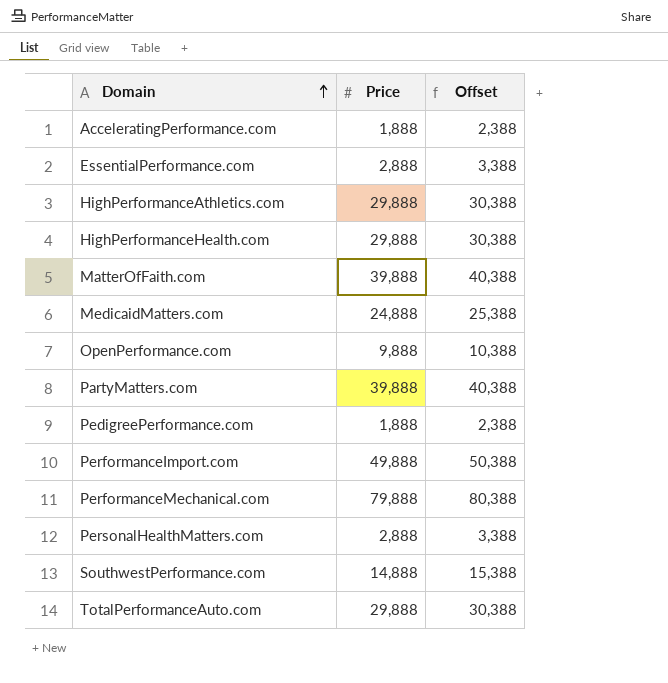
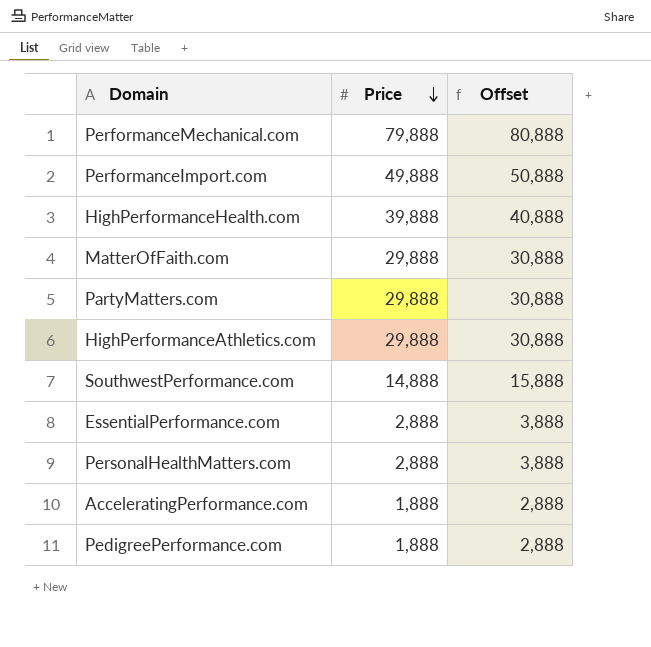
row order: Domain ascending -> Price descending
column Offset | formula: [Price] + 500 -> [Price] + 1000
row MedicaidMatters.com: 24,888 | 25,388 -> none
row OpenPerformance.com: 9,888 | 10,388 -> none
row TotalPerformanceAuto.com: 29,888 | 30,388 -> none
HighPerformanceHealth.com | Price: 29,888 -> 39,888
MatterOfFaith.com | Price: 39,888 -> 29,888
PartyMatters.com | Price: 39,888 -> 29,888

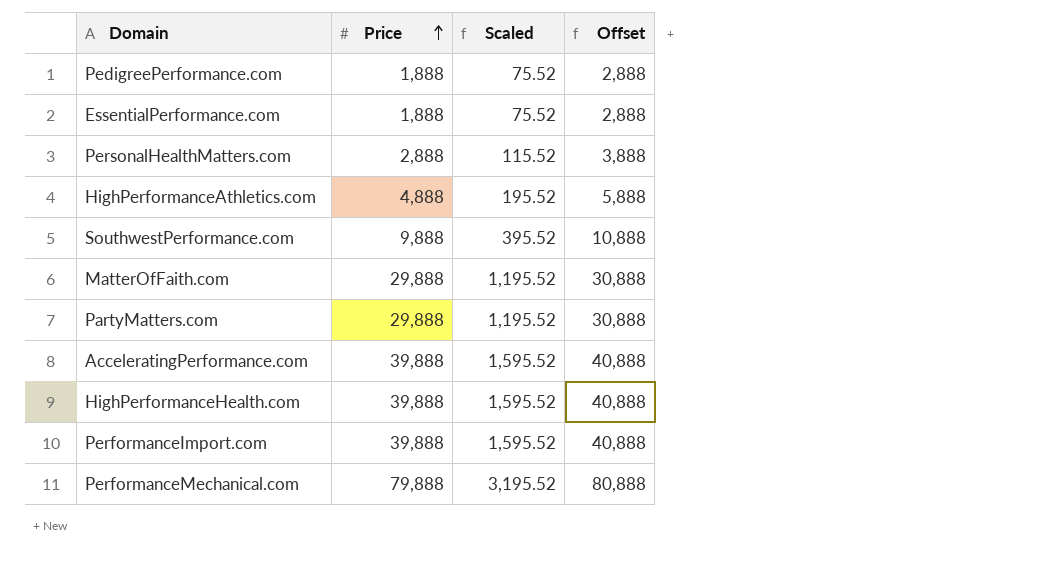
row order: Price descending -> Price ascending
column Scaled | formula: none -> [Price] * 0.04
EssentialPerformance.com | Price: 2,888 -> 1,888
EssentialPerformance.com | Offset: 3,888 -> 2,888
HighPerformanceAthletics.com | Price: 29,888 -> 4,888
HighPerformanceAthletics.com | Offset: 30,888 -> 5,888
SouthwestPerformance.com | Price: 14,888 -> 9,888
SouthwestPerformance.com | Offset: 15,888 -> 10,888
AcceleratingPerformance.com | Price: 1,888 -> 39,888
AcceleratingPerformance.com | Offset: 2,888 -> 40,888
PerformanceImport.com | Price: 49,888 -> 39,888
PerformanceImport.com | Offset: 50,888 -> 40,888

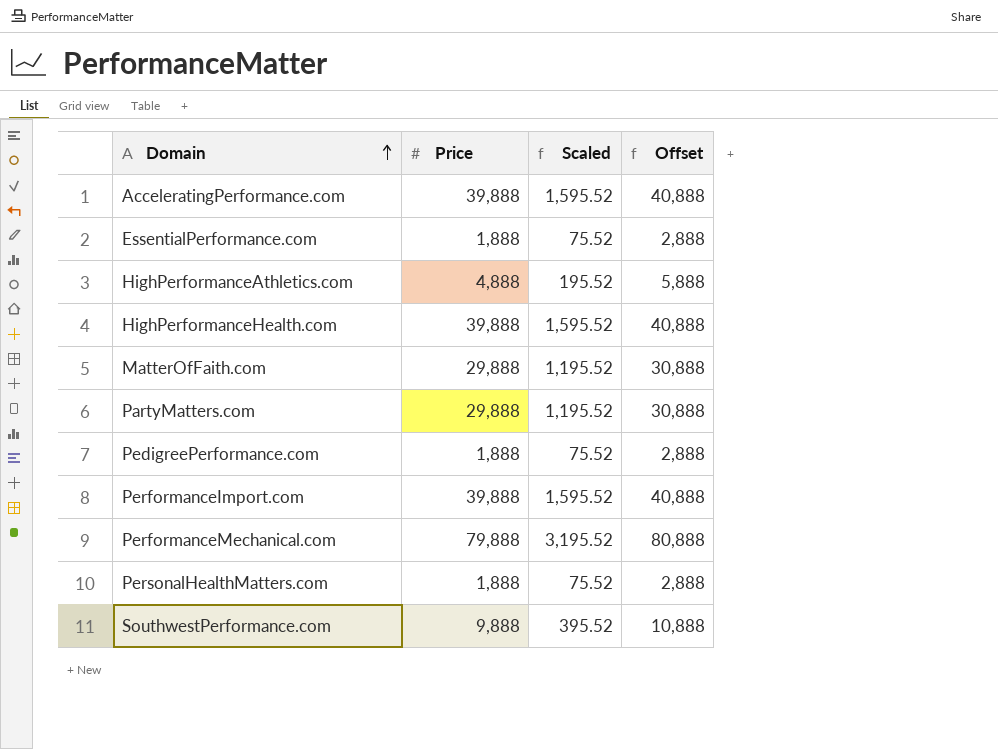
row order: Price ascending -> Domain ascending
PersonalHealthMatters.com | Price: 2,888 -> 1,888
PersonalHealthMatters.com | Scaled: 115.52 -> 75.52
PersonalHealthMatters.com | Offset: 3,888 -> 2,888

